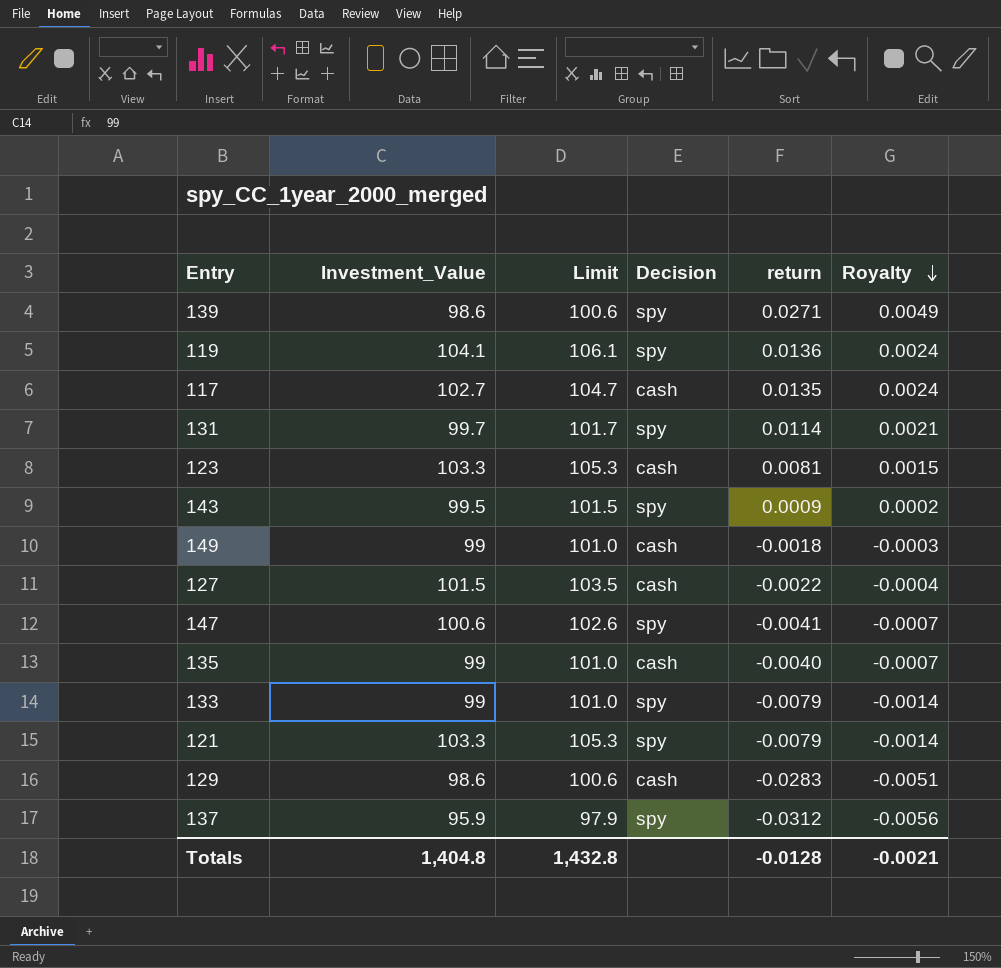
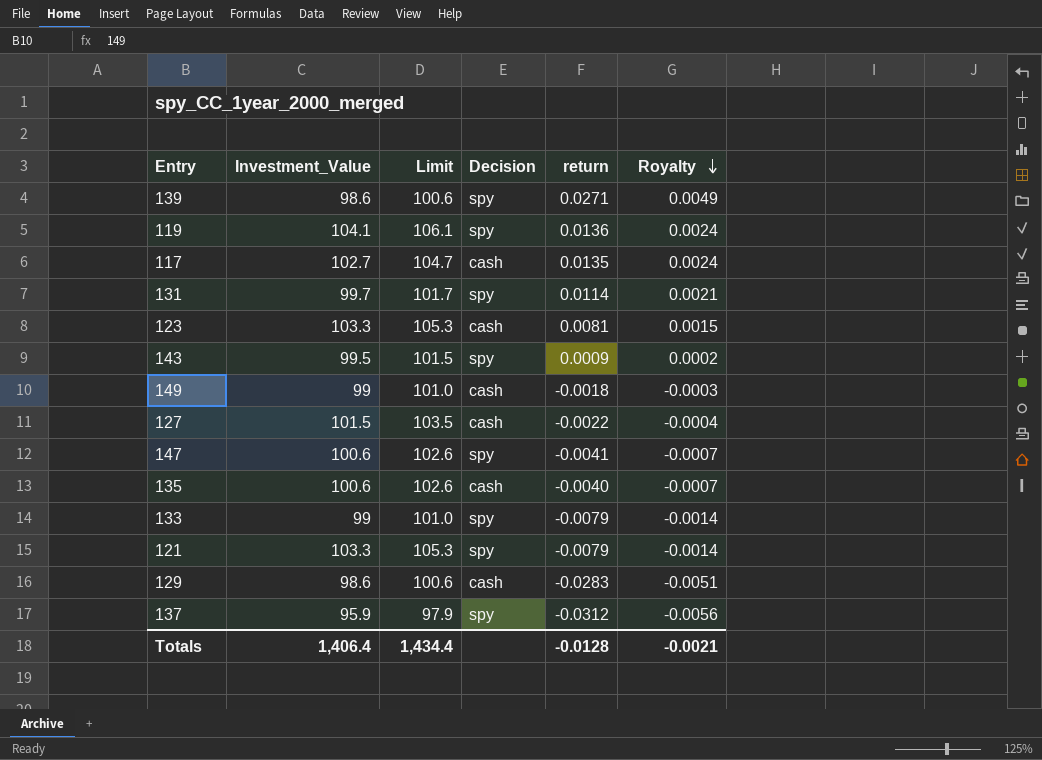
135 | Investment_Value: 99 -> 100.6
135 | Limit: 101.0 -> 102.6
Totals | Investment_Value: 1,404.8 -> 1,406.4
Totals | Limit: 1,432.8 -> 1,434.4

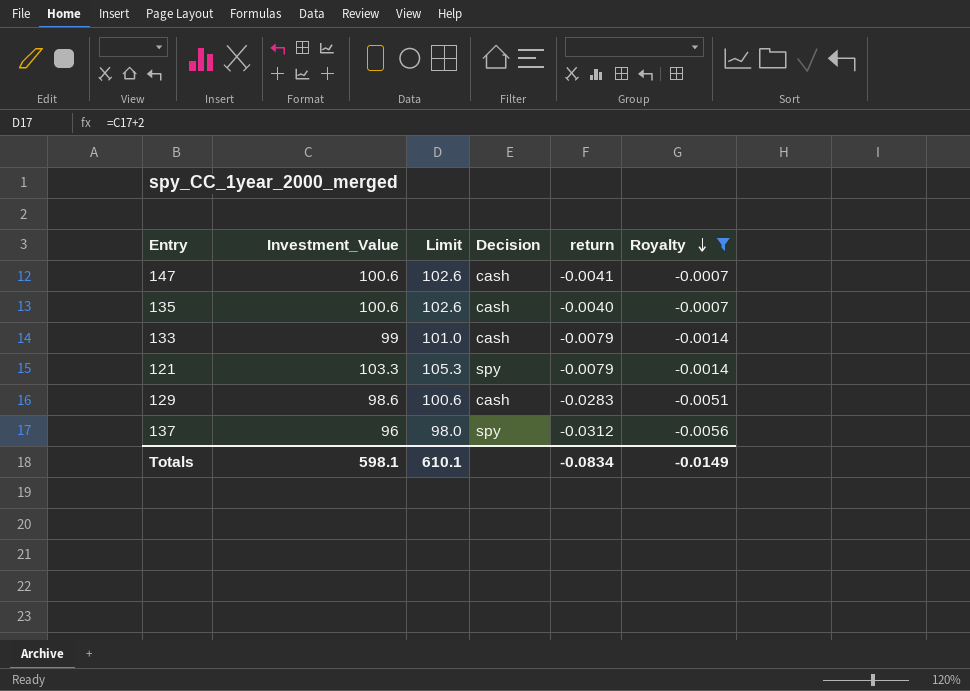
filter: none -> Royalty <= -0.0007
147 | Decision: spy -> cash
133 | Decision: spy -> cash
137 | Investment_Value: 95.9 -> 96
137 | Limit: 97.9 -> 98.0
Totals | Investment_Value: 1,406.4 -> 598.1
Totals | Limit: 1,434.4 -> 610.1
Totals | return: -0.0128 -> -0.0834
Totals | Royalty: -0.0021 -> -0.0149

